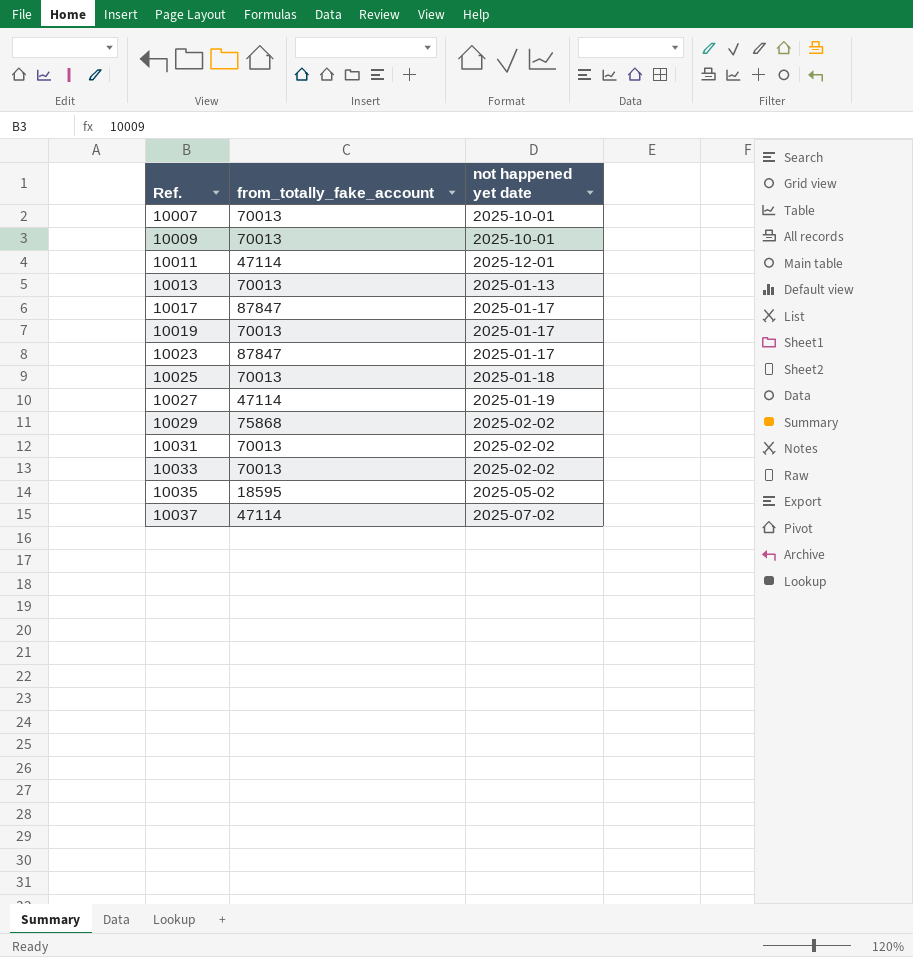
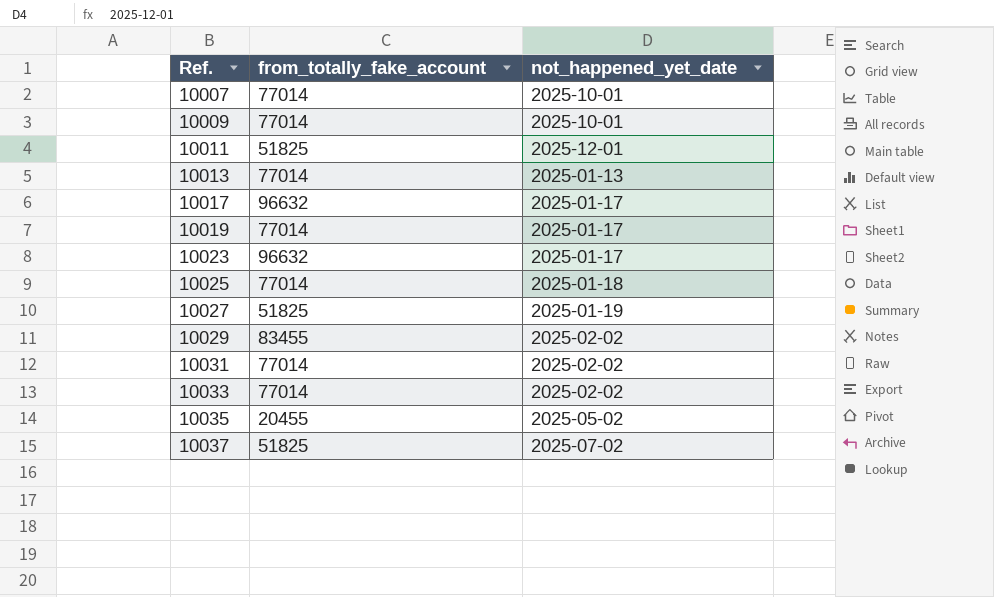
column name: not happened yet date -> not_happened_yet_date
10007 | from_totally_fake_account: 70013 -> 77014
10009 | from_totally_fake_account: 70013 -> 77014
10011 | from_totally_fake_account: 47114 -> 51825
10013 | from_totally_fake_account: 70013 -> 77014
10017 | from_totally_fake_account: 87847 -> 96632
10019 | from_totally_fake_account: 70013 -> 77014
10023 | from_totally_fake_account: 87847 -> 96632
10025 | from_totally_fake_account: 70013 -> 77014
10027 | from_totally_fake_account: 47114 -> 51825
10029 | from_totally_fake_account: 75868 -> 83455
10031 | from_totally_fake_account: 70013 -> 77014
10033 | from_totally_fake_account: 70013 -> 77014
10035 | from_totally_fake_account: 18595 -> 20455
10037 | from_totally_fake_account: 47114 -> 51825

